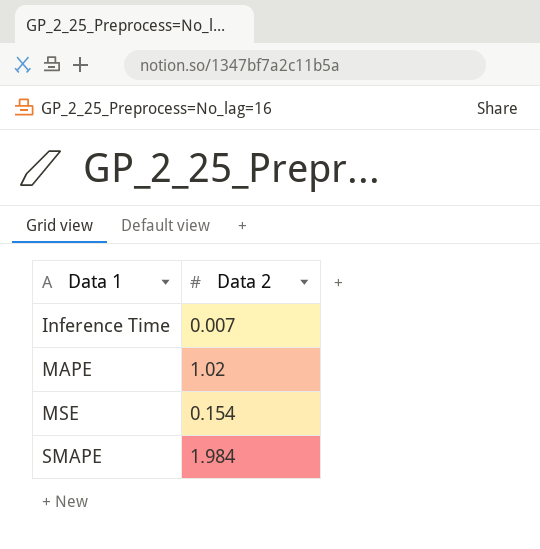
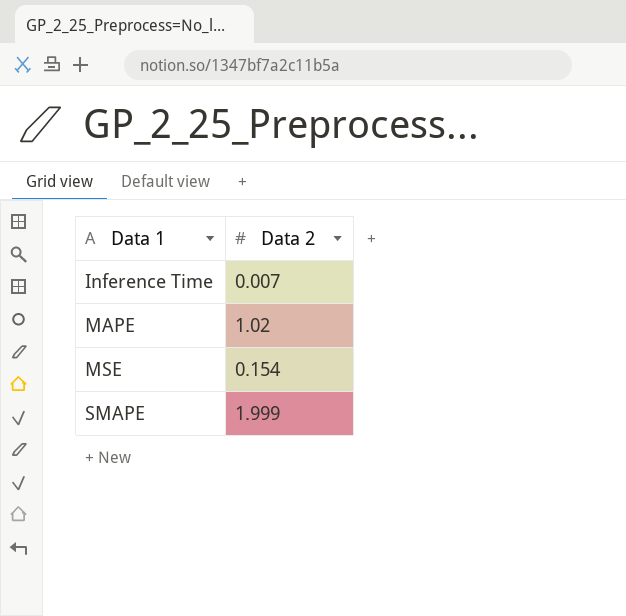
SMAPE | Data 2: 1.984 -> 1.999

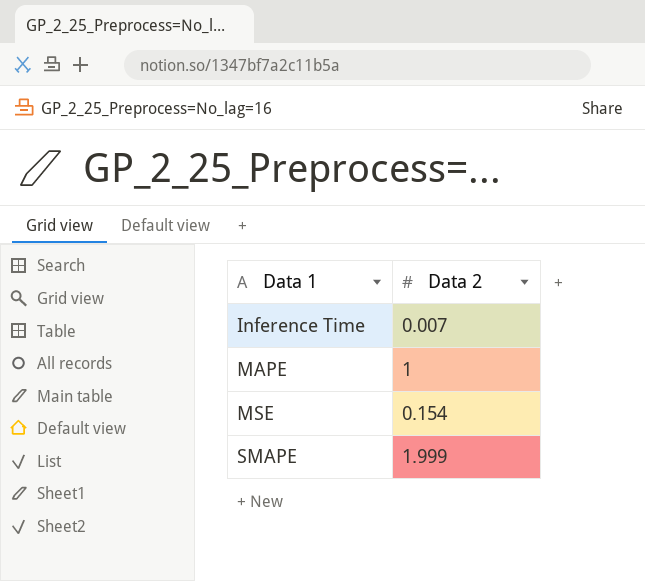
MAPE | Data 2: 1.02 -> 1

